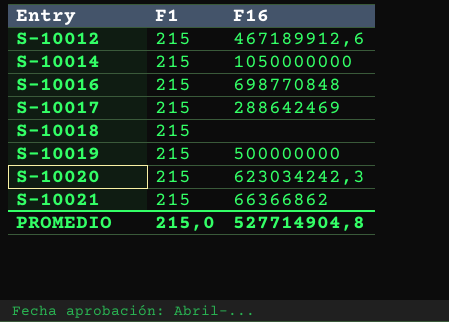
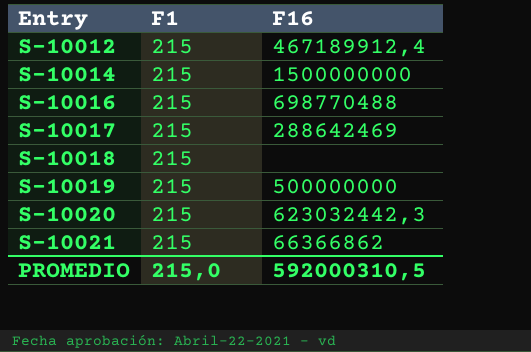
S-10012 | F16: 467189912,6 -> 467189912,4
S-10014 | F16: 1050000000 -> 1500000000
S-10016 | F16: 698770848 -> 698770488
S-10020 | F16: 623034242,3 -> 623032442,3
PROMEDIO | F16: 527714904,8 -> 592000310,5

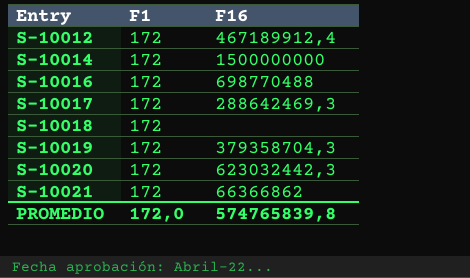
S-10012 | F1: 215 -> 172
S-10014 | F1: 215 -> 172
S-10016 | F1: 215 -> 172
S-10017 | F1: 215 -> 172
S-10017 | F16: 288642469 -> 288642469,3
S-10018 | F1: 215 -> 172
S-10019 | F1: 215 -> 172
S-10019 | F16: 500000000 -> 379358704,3
S-10020 | F1: 215 -> 172
S-10021 | F1: 215 -> 172
PROMEDIO | F1: 215,0 -> 172,0
PROMEDIO | F16: 592000310,5 -> 574765839,8

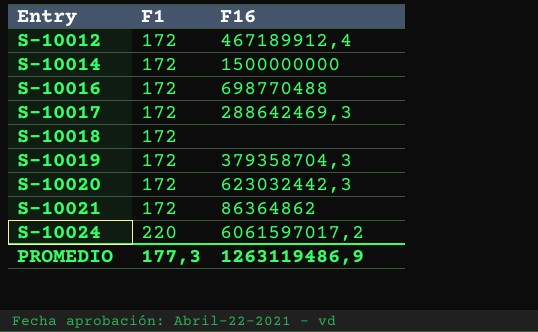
S-10021 | F16: 66366862 -> 86364862
row S-10024: none -> 220 | 6061597017,2
PROMEDIO | F1: 172,0 -> 177,3
PROMEDIO | F16: 574765839,8 -> 1263119486,9

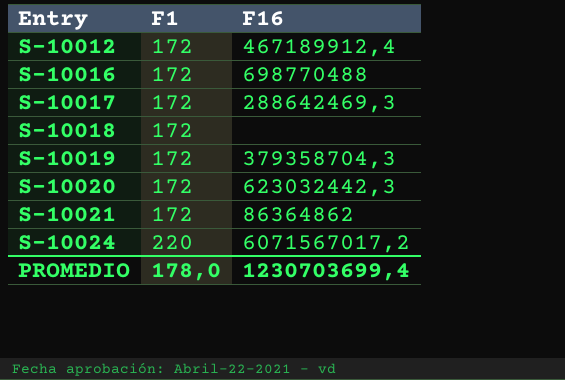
row S-10014: 172 | 1500000000 -> none
S-10024 | F16: 6061597017,2 -> 6071567017,2
PROMEDIO | F1: 177,3 -> 178,0
PROMEDIO | F16: 1263119486,9 -> 1230703699,4

